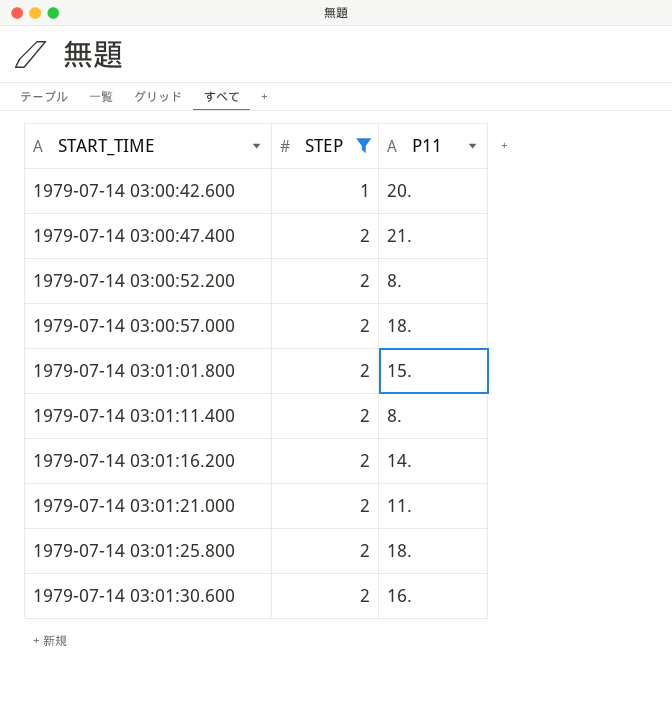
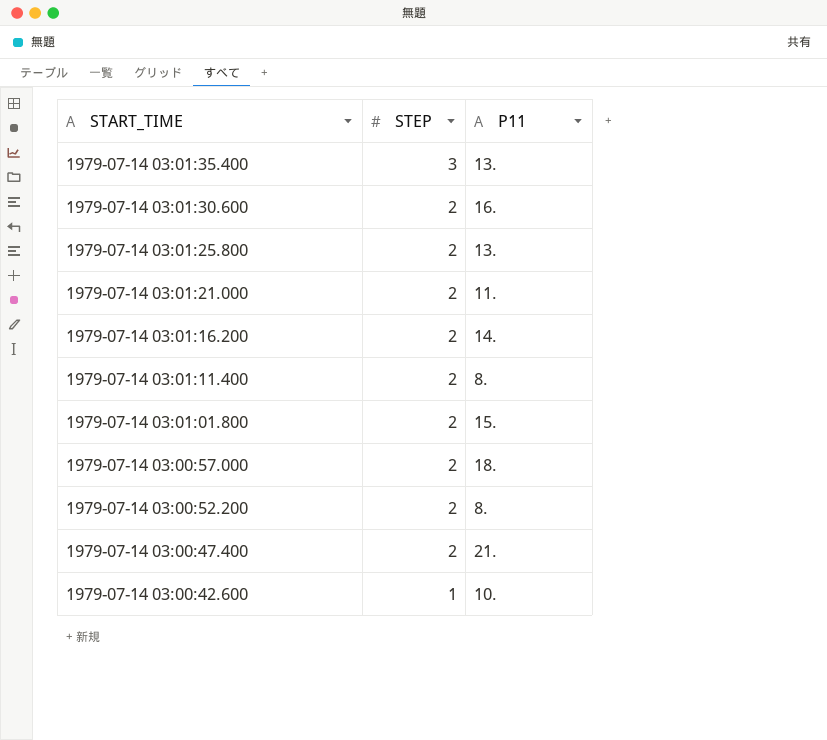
filter: STEP != 3 -> none
row order: START_TIME ascending -> START_TIME descending
1979-07-14 03:01:25.800 | P11: 18. -> 13.
1979-07-14 03:00:42.600 | P11: 20. -> 10.

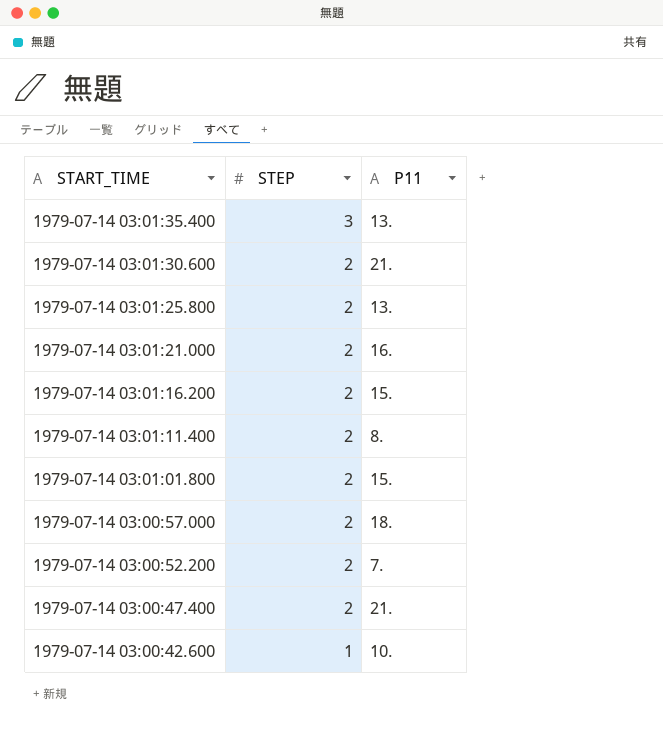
1979-07-14 03:01:30.600 | P11: 16. -> 21.
1979-07-14 03:01:21.000 | P11: 11. -> 16.
1979-07-14 03:01:16.200 | P11: 14. -> 15.
1979-07-14 03:00:52.200 | P11: 8. -> 7.

